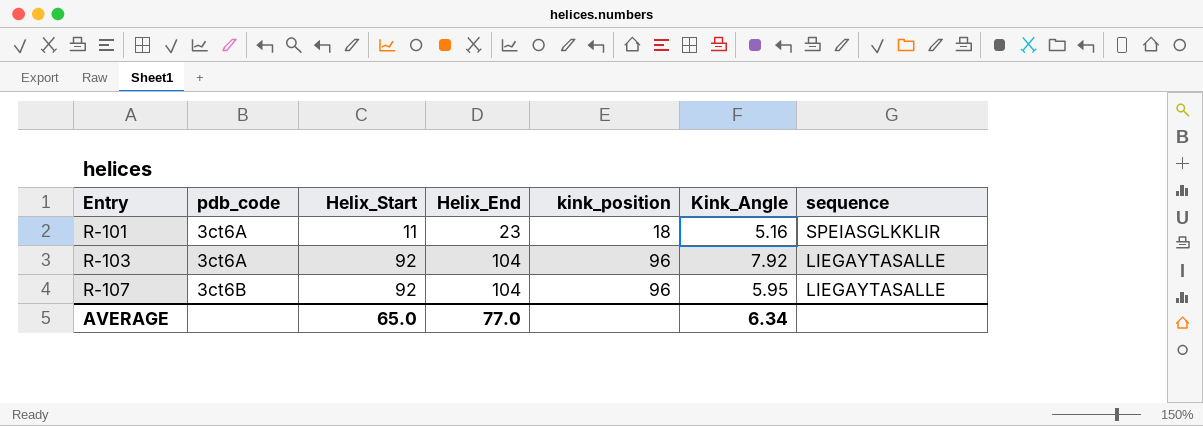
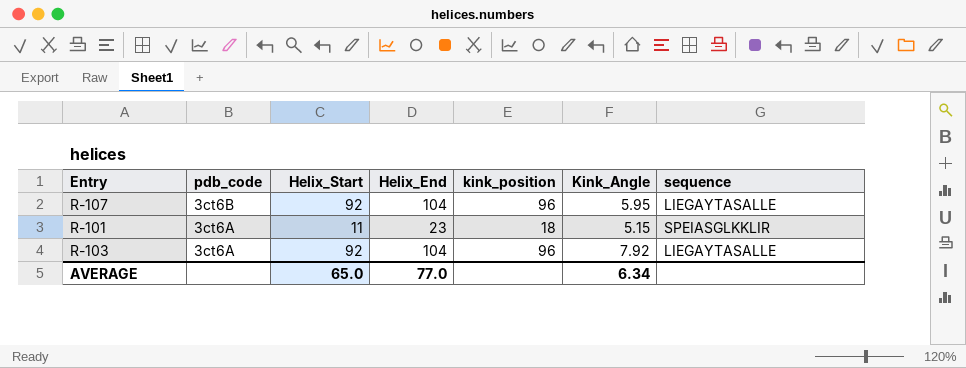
row order: Entry ascending -> pdb_code descending
R-101 | Kink_Angle: 5.16 -> 5.15

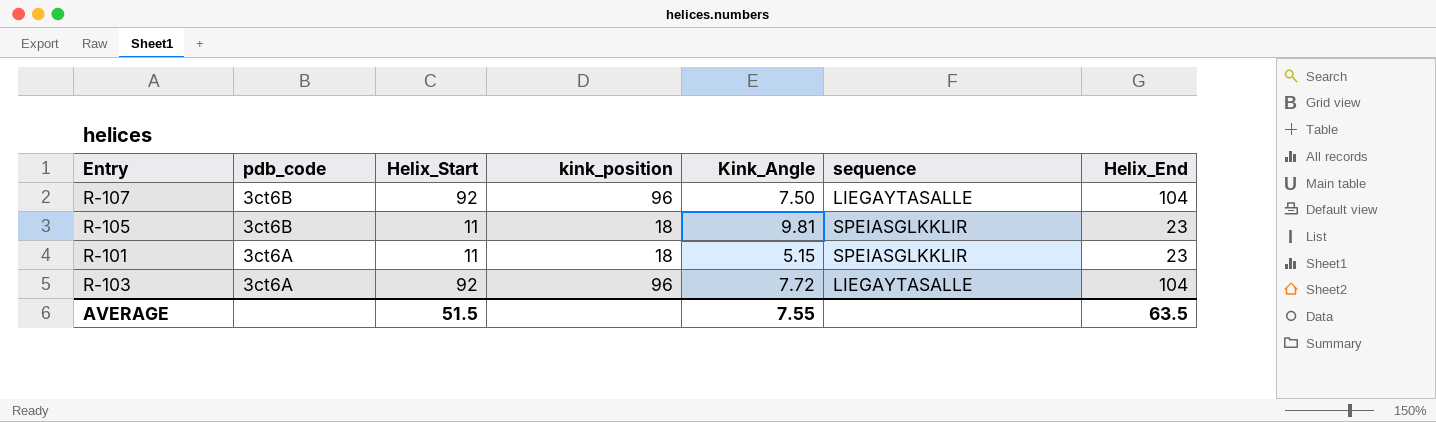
column Helix_End | position: 4 -> 7
R-107 | Kink_Angle: 5.95 -> 7.50
row R-105: none -> 3ct6B | 11 | 18 | 9.81 | SPEIASGLKKLIR | 23
R-103 | Kink_Angle: 7.92 -> 7.72
AVERAGE | Helix_Start: 65.0 -> 51.5
AVERAGE | Kink_Angle: 6.34 -> 7.55
AVERAGE | Helix_End: 77.0 -> 63.5

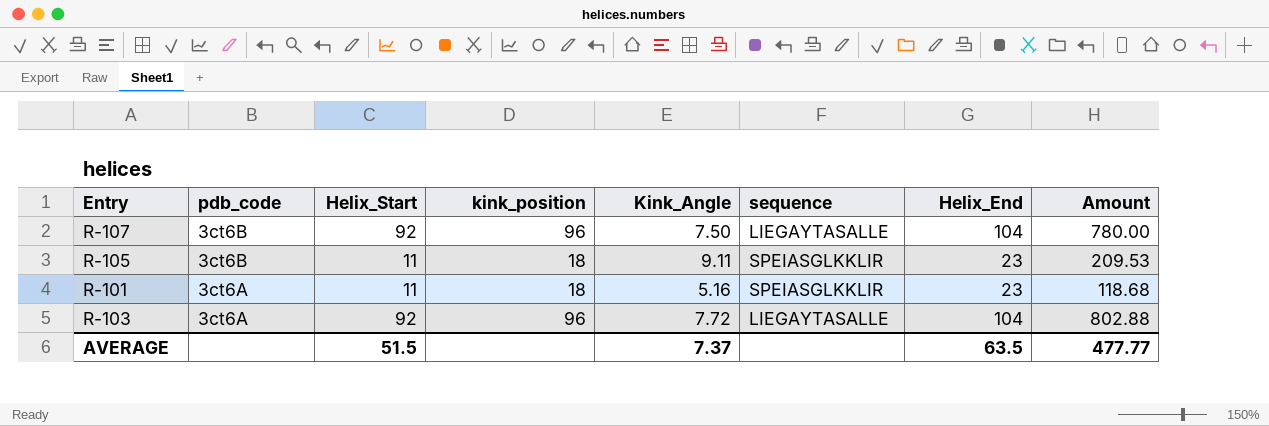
column Amount | formula: none -> [Kink_Angle] * [Helix_End]
R-105 | Kink_Angle: 9.81 -> 9.11
R-101 | Kink_Angle: 5.15 -> 5.16
AVERAGE | Kink_Angle: 7.55 -> 7.37

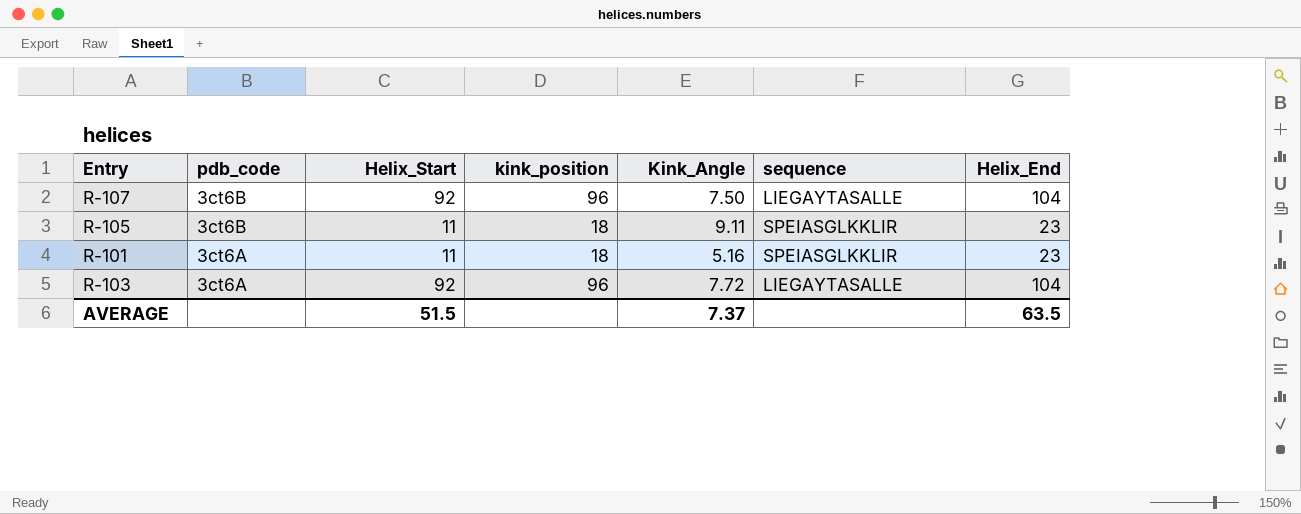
column Amount | formula: [Kink_Angle] * [Helix_End] -> none

